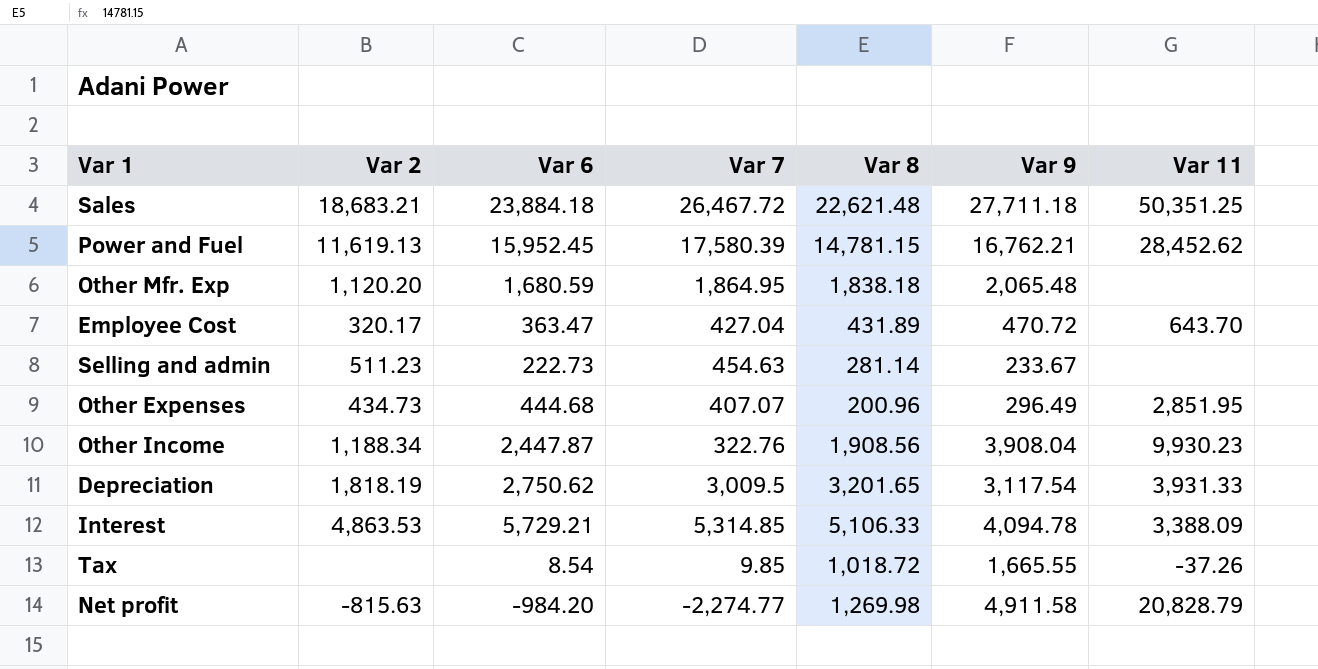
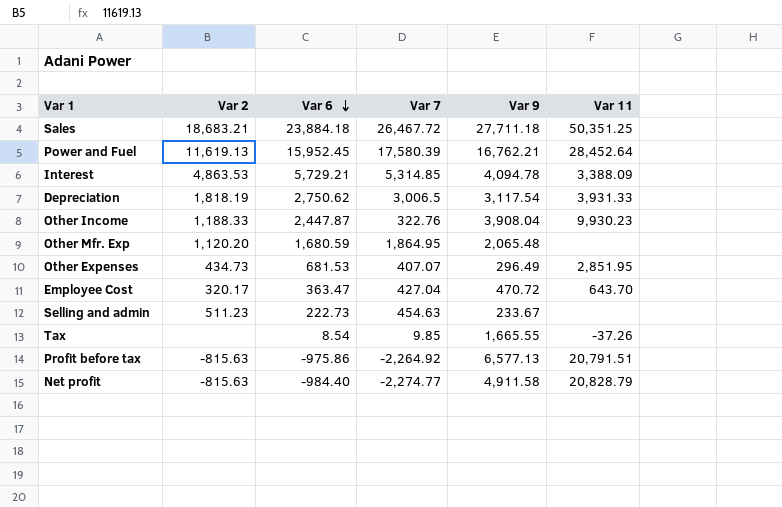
row order: none -> Var 6 descending
column Var 8 | position: 5 -> none
Power and Fuel | Var 11: 28,452.62 -> 28,452.64
Depreciation | Var 7: 3,009.5 -> 3,006.5
Other Income | Var 2: 1,188.34 -> 1,188.33
Other Expenses | Var 6: 444.68 -> 681.53
row Profit before tax: none -> -815.63 | -975.86 | -2,264.92 | 6,577.13 | 20,791.51
Net profit | Var 6: -984.20 -> -984.40

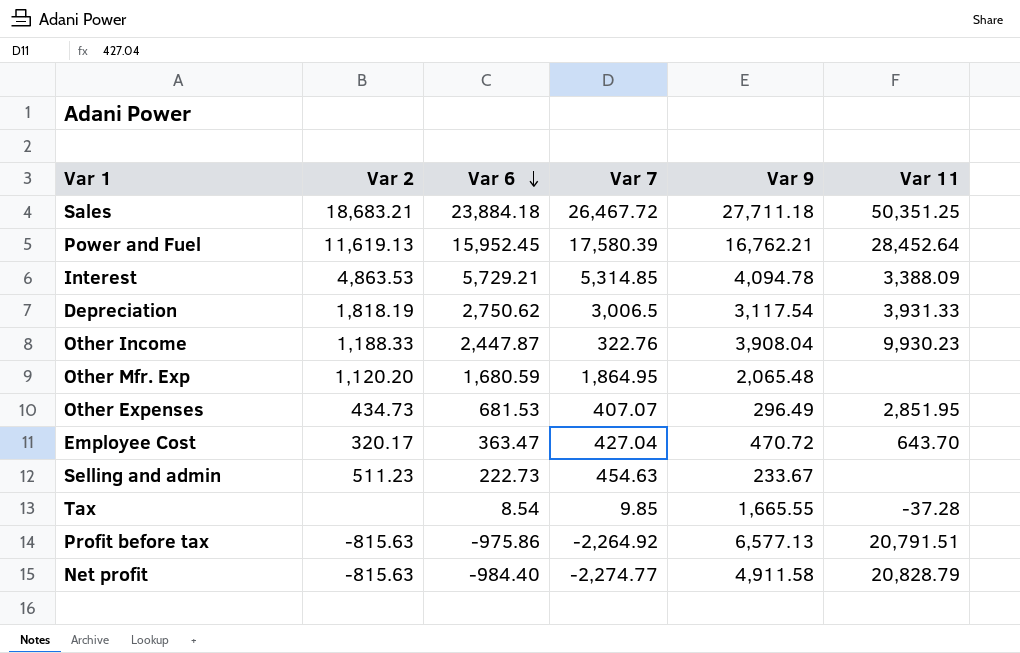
Tax | Var 11: -37.26 -> -37.28

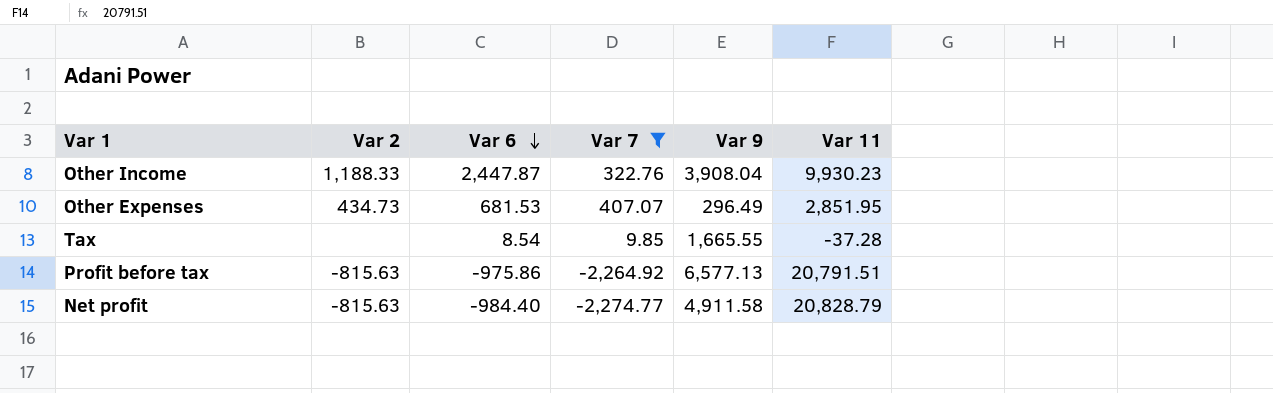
filter: none -> Var 7 <= 407.07

